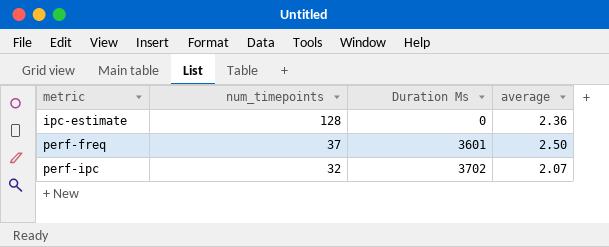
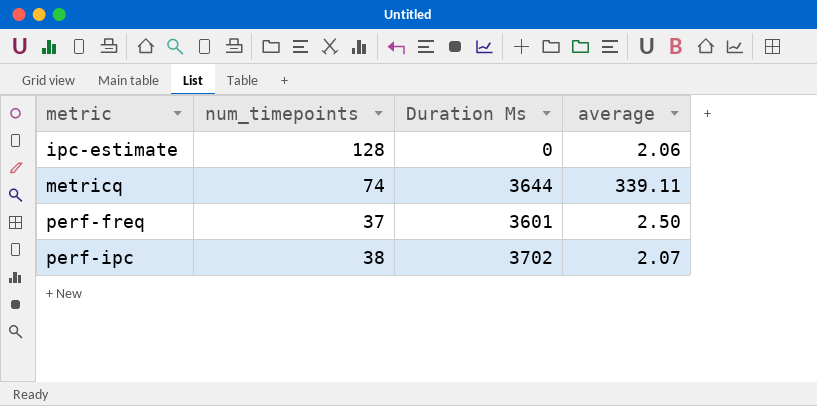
ipc-estimate | average: 2.36 -> 2.06
row metricq: none -> 74 | 3644 | 339.11
perf-ipc | num_timepoints: 32 -> 38

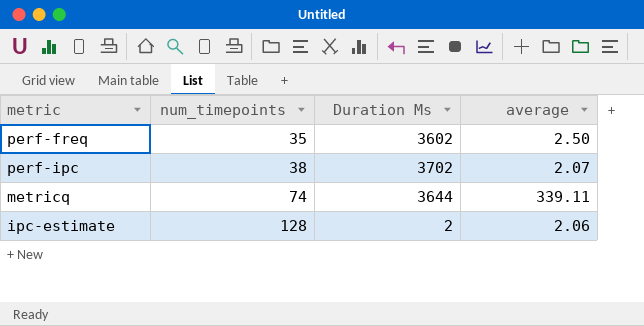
row order: metric ascending -> num_timepoints ascending
perf-freq | num_timepoints: 37 -> 35
perf-freq | Duration Ms: 3601 -> 3602
ipc-estimate | Duration Ms: 0 -> 2

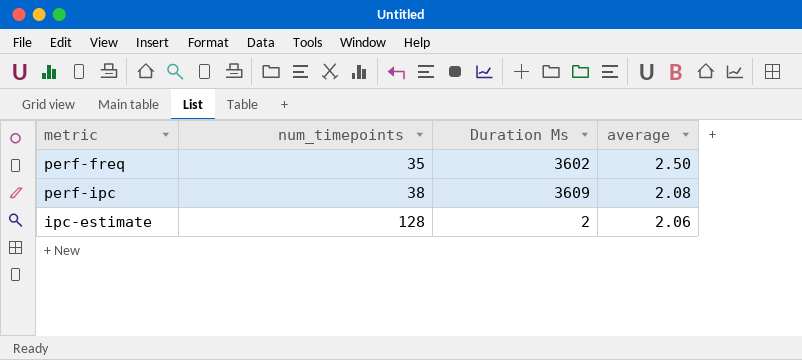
row metricq: 74 | 3644 | 339.11 -> none
perf-ipc | Duration Ms: 3702 -> 3609
perf-ipc | average: 2.07 -> 2.08

